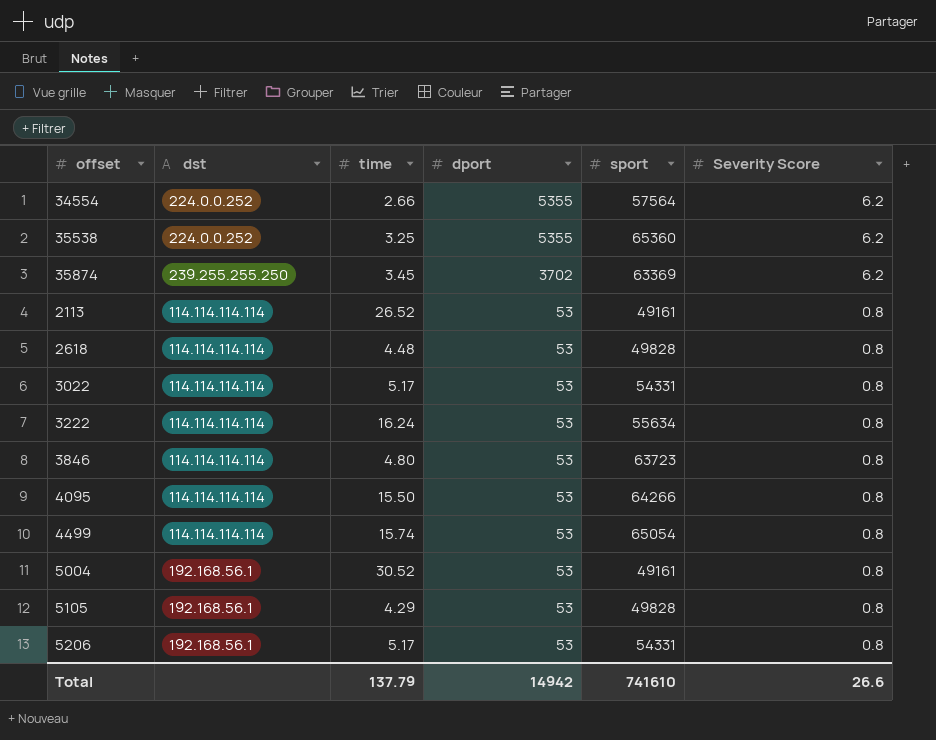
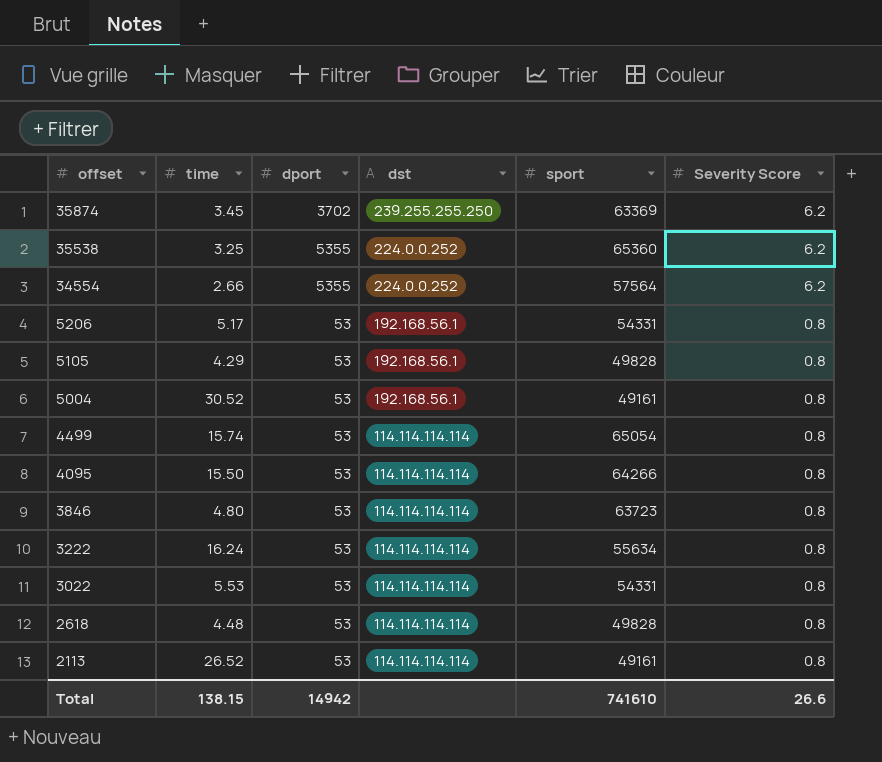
row order: dport descending -> offset descending
column dst | position: 2 -> 4
3022 | time: 5.17 -> 5.53
Total | time: 137.79 -> 138.15

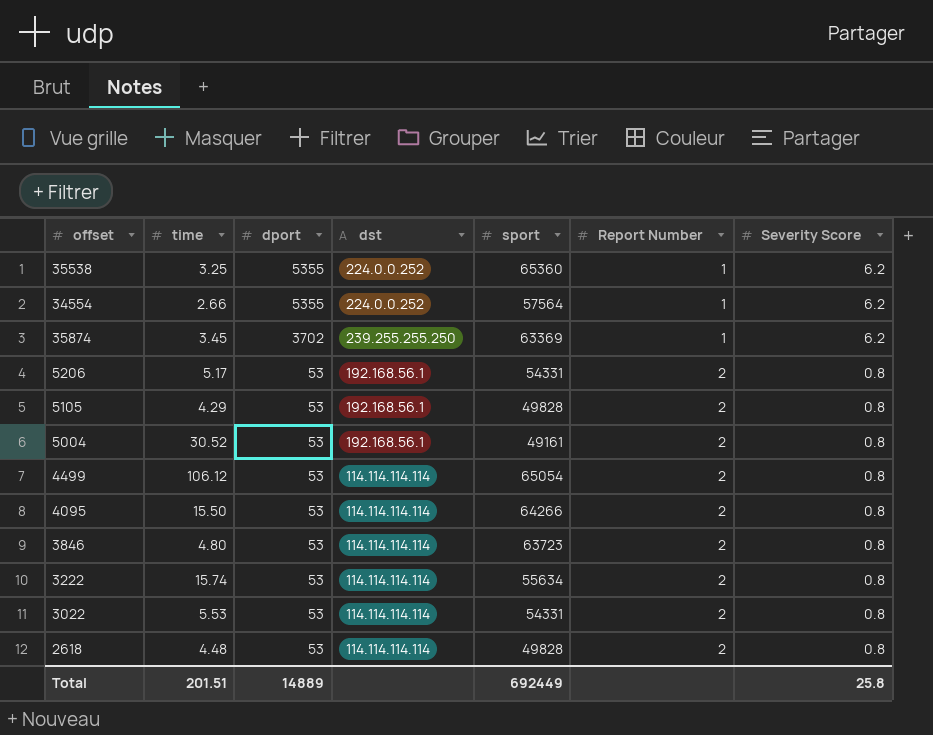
row order: offset descending -> dport descending
column Report Number | position: none -> 6
row 2113: 26.52 | 53 | 114.114.114.114 | 49161 | 0.8 -> none
4499 | time: 15.74 -> 106.12
3222 | time: 16.24 -> 15.74
Total | time: 138.15 -> 201.51
Total | dport: 14942 -> 14889
Total | sport: 741610 -> 692449
Total | Severity Score: 26.6 -> 25.8

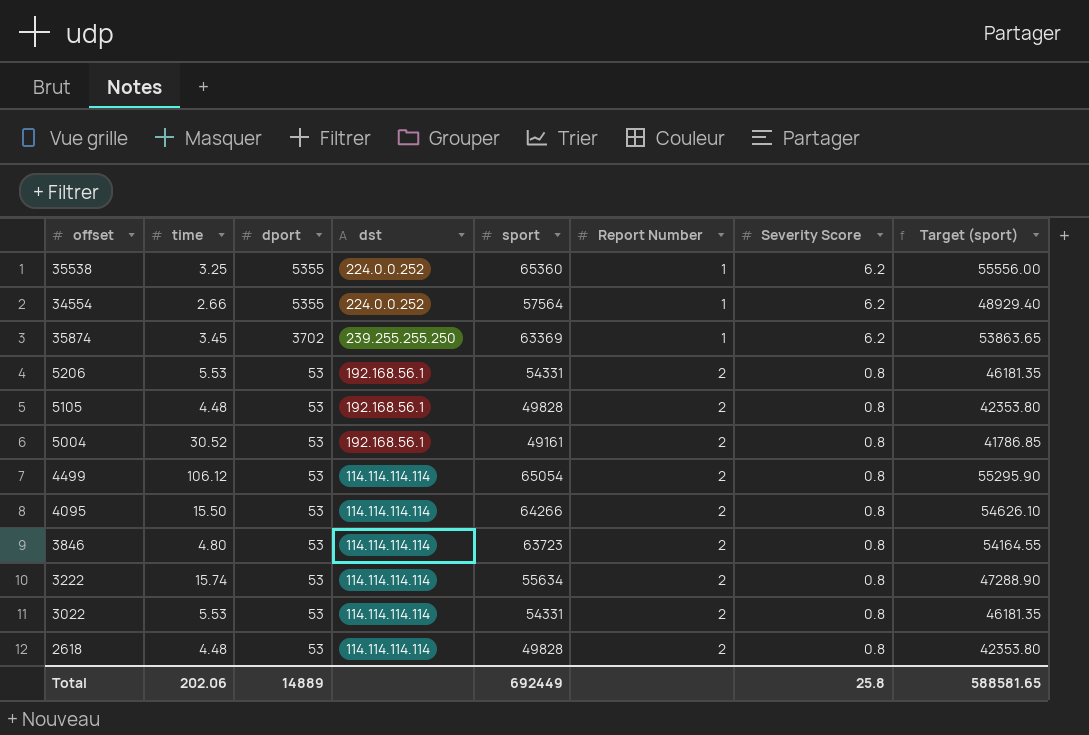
column Target (sport) | formula: none -> [sport] * 0.85
5206 | time: 5.17 -> 5.53
5105 | time: 4.29 -> 4.48
Total | time: 201.51 -> 202.06

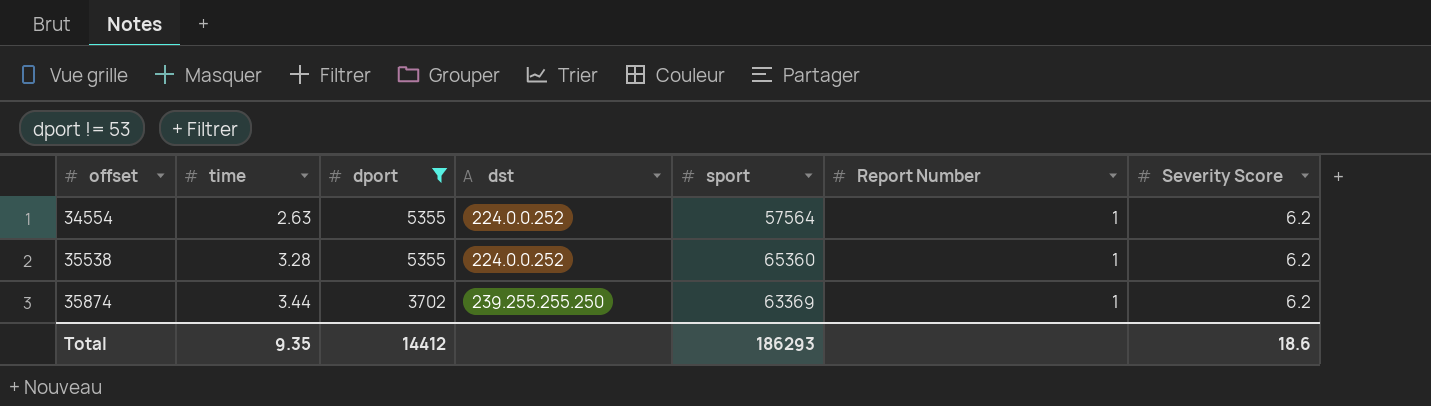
filter: none -> dport != 53
row order: dport descending -> offset ascending
column Target (sport) | formula: [sport] * 0.85 -> none
34554 | time: 2.66 -> 2.63
35538 | time: 3.25 -> 3.28
35874 | time: 3.45 -> 3.44
Total | time: 202.06 -> 9.35
Total | dport: 14889 -> 14412
Total | sport: 692449 -> 186293
Total | Severity Score: 25.8 -> 18.6

